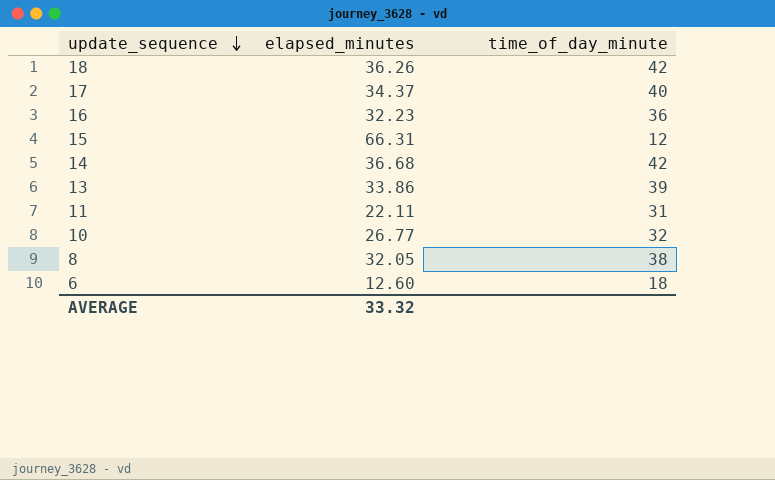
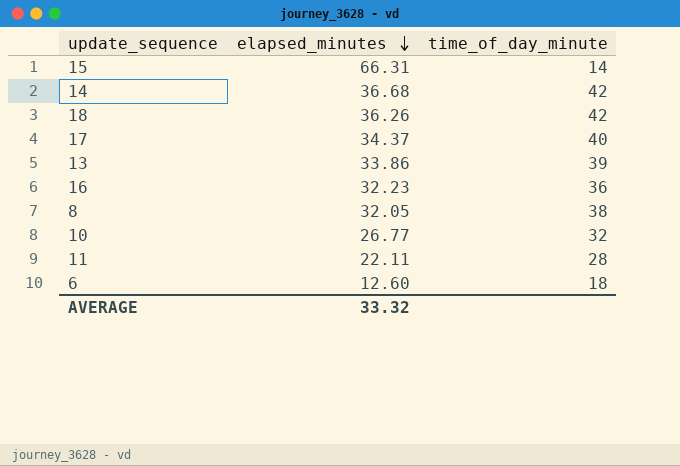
row order: update_sequence descending -> elapsed_minutes descending
15 | time_of_day_minute: 12 -> 14
11 | time_of_day_minute: 31 -> 28

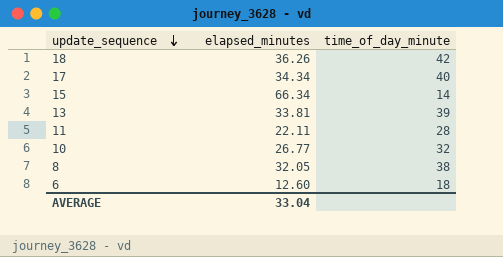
row order: elapsed_minutes descending -> update_sequence descending
row 14: 36.68 | 42 -> none
row 16: 32.23 | 36 -> none
17 | elapsed_minutes: 34.37 -> 34.34
15 | elapsed_minutes: 66.31 -> 66.34
13 | elapsed_minutes: 33.86 -> 33.81
AVERAGE | elapsed_minutes: 33.32 -> 33.04

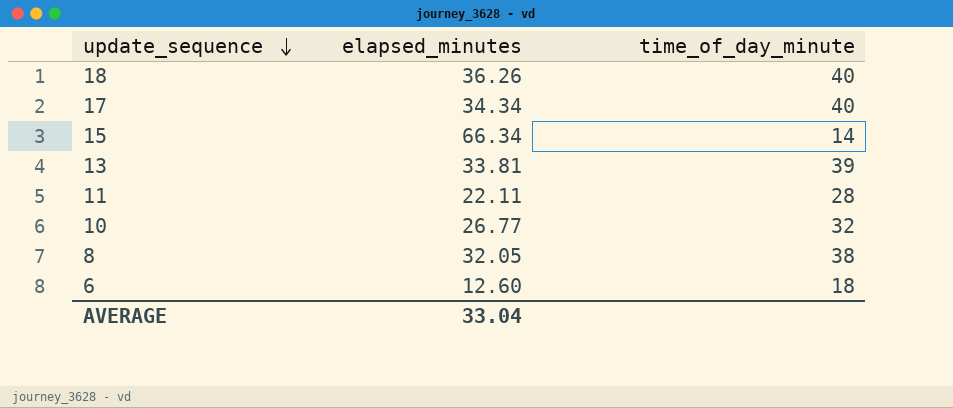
18 | time_of_day_minute: 42 -> 40

